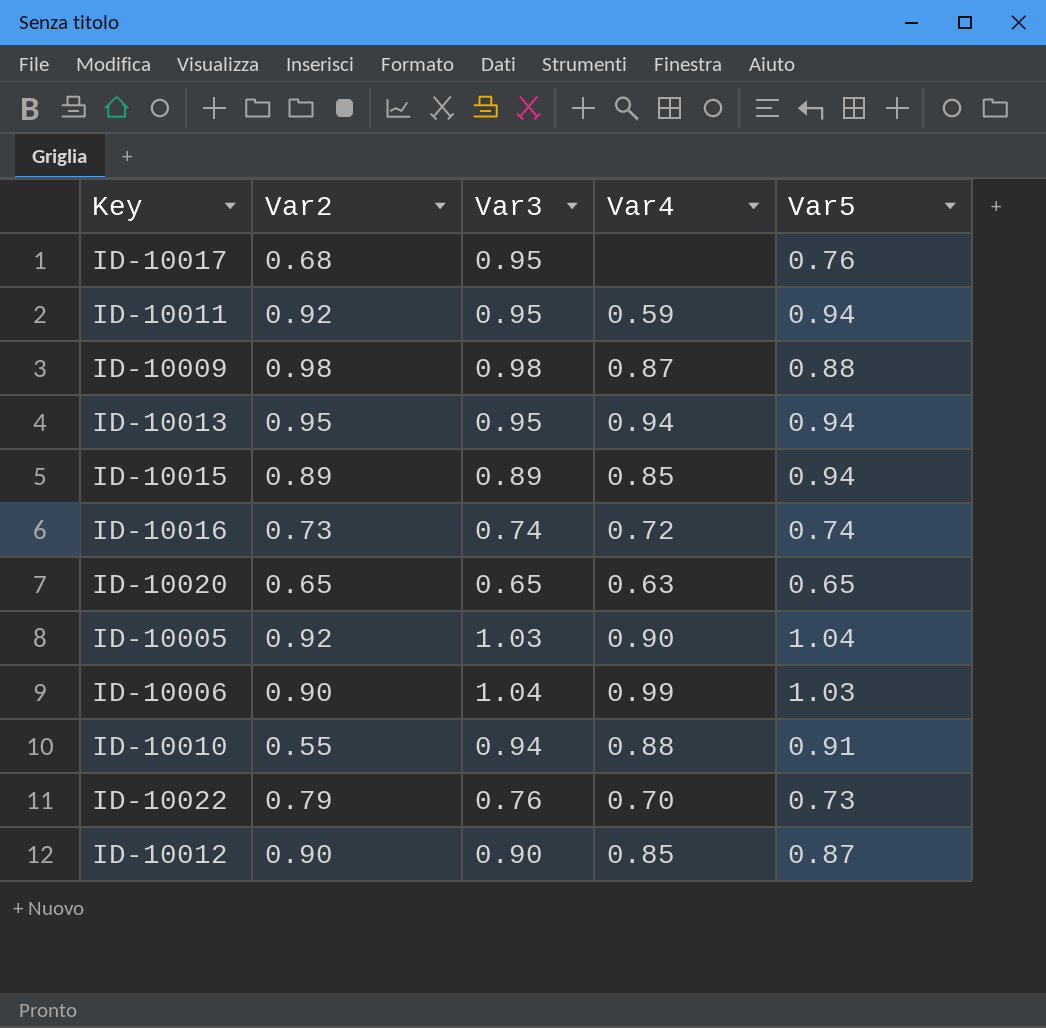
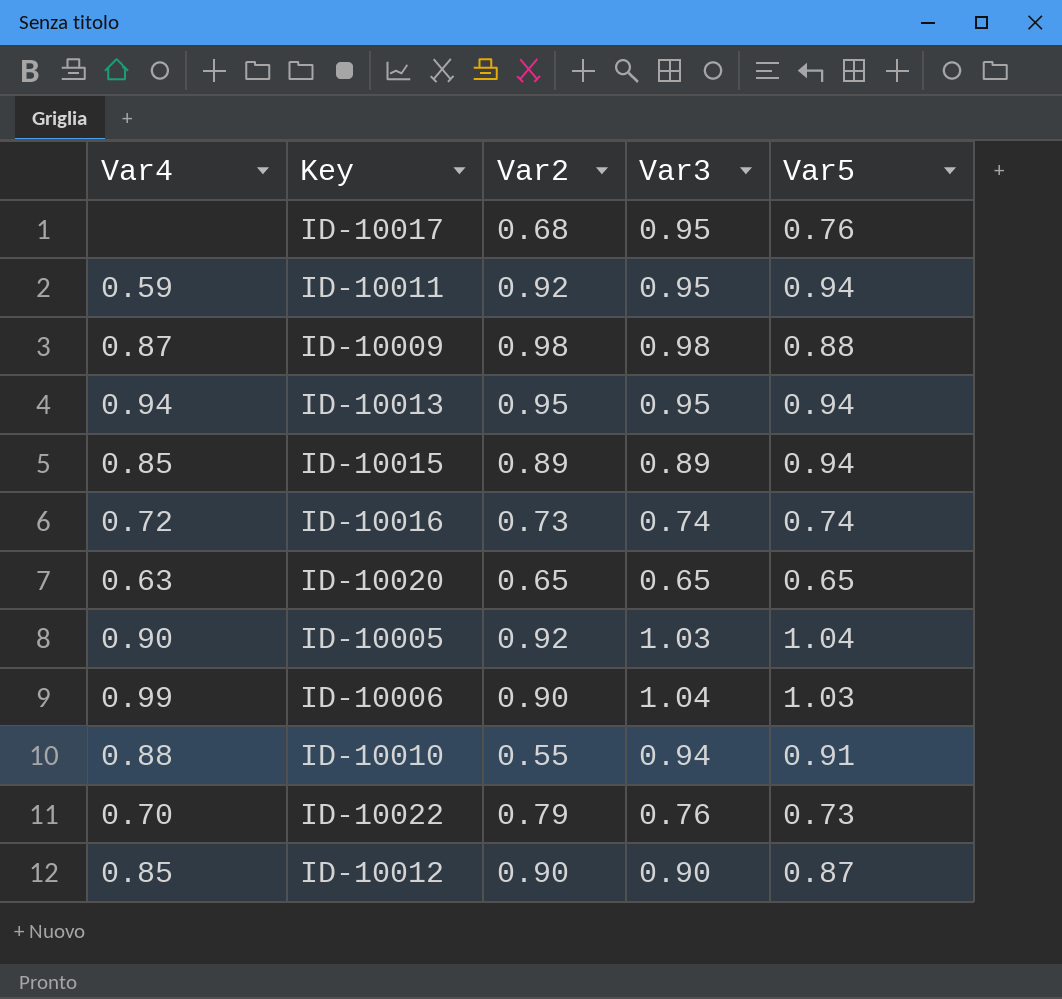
column Var4 | position: 4 -> 1

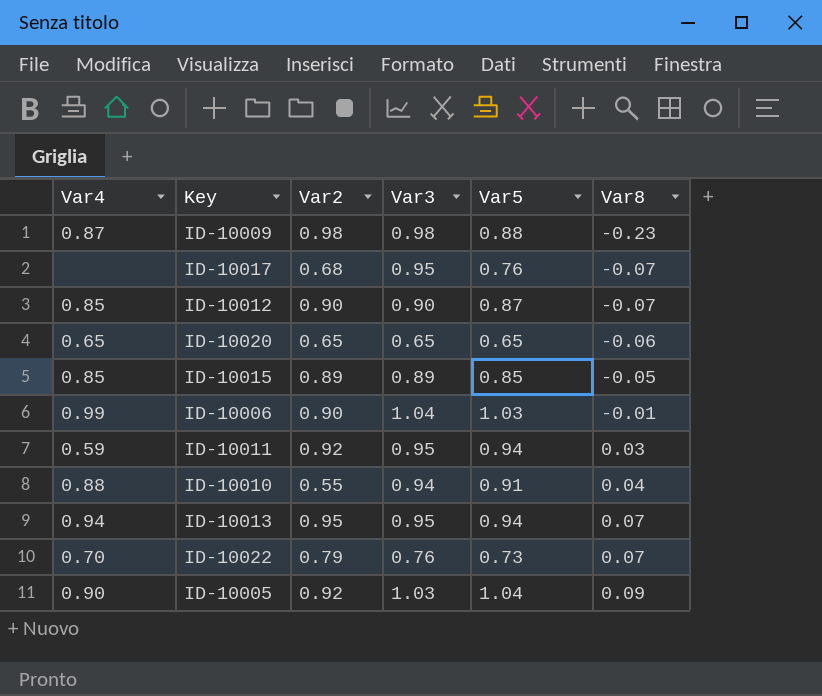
row order: none -> Var8 ascending
column Var8 | position: none -> 6
row ID-10016: 0.72 | 0.73 | 0.74 | 0.74 -> none
ID-10020 | Var4: 0.63 -> 0.65
ID-10015 | Var5: 0.94 -> 0.85

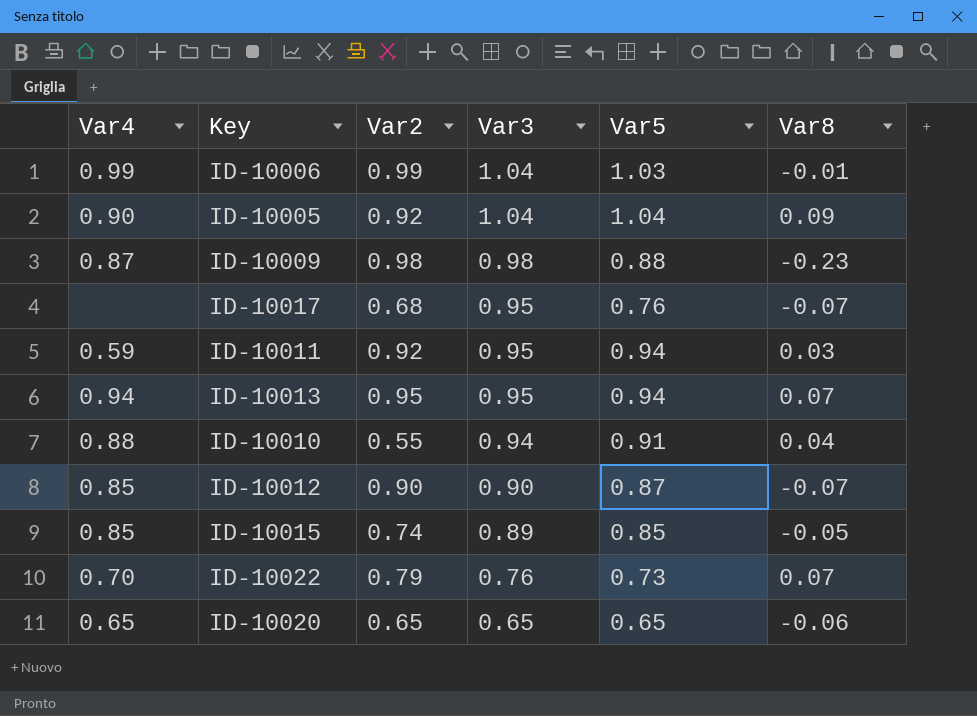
row order: Var8 ascending -> Var3 descending
ID-10006 | Var2: 0.90 -> 0.99
ID-10005 | Var3: 1.03 -> 1.04
ID-10015 | Var2: 0.89 -> 0.74

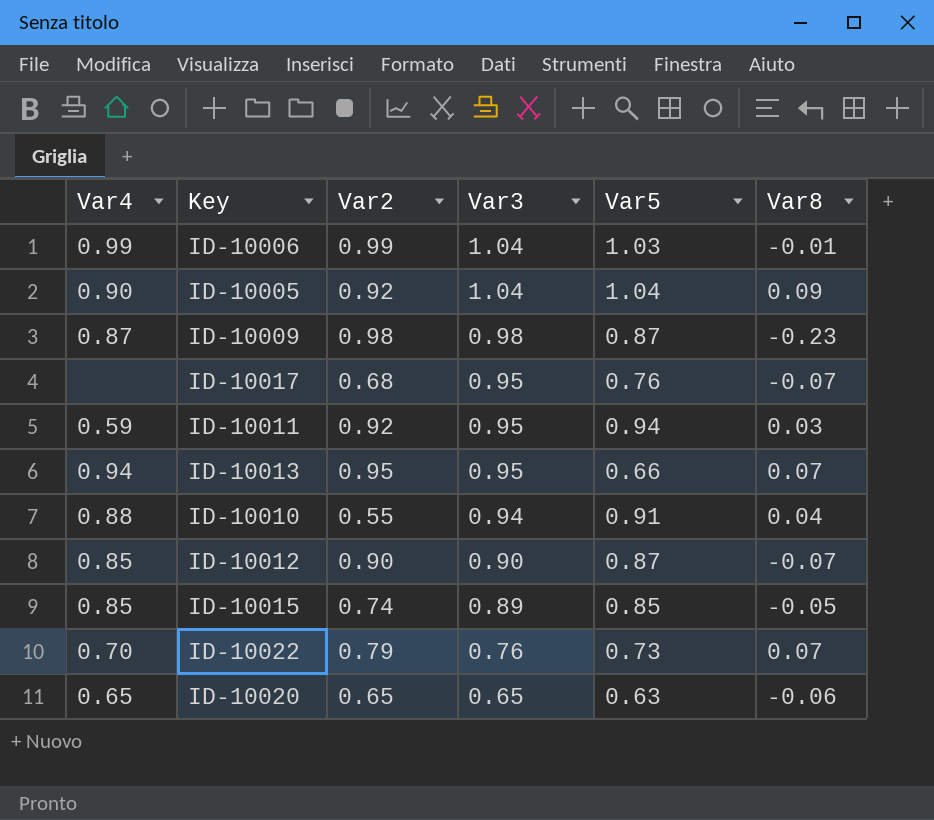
ID-10009 | Var5: 0.88 -> 0.87
ID-10013 | Var5: 0.94 -> 0.66
ID-10020 | Var5: 0.65 -> 0.63

